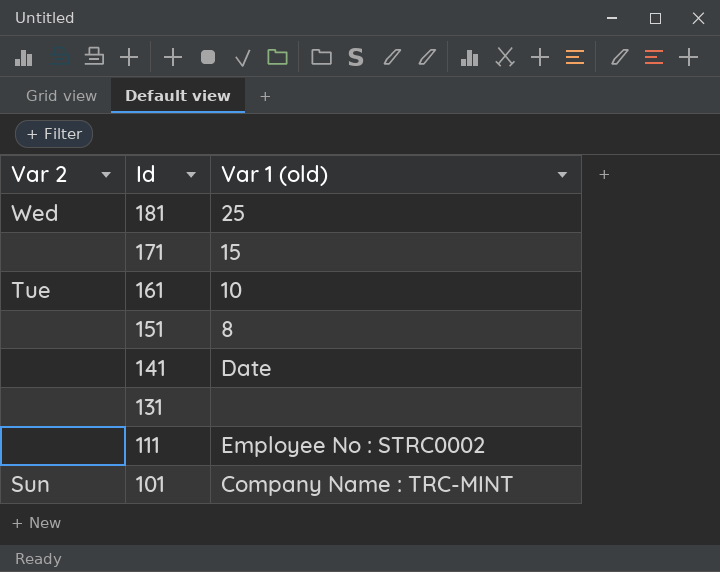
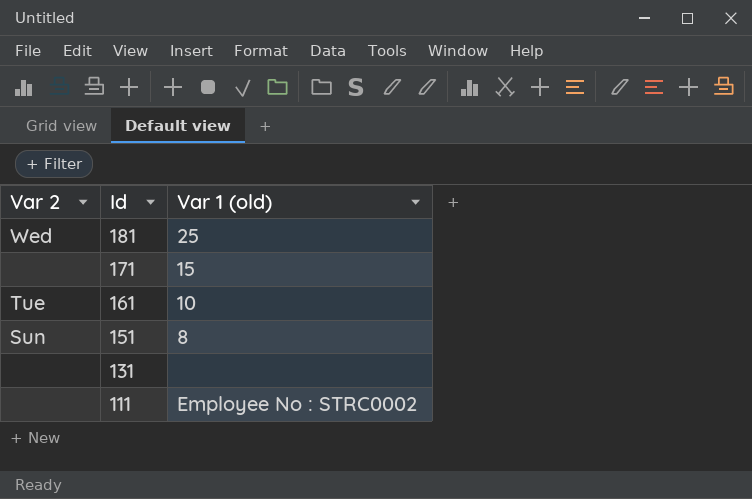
row 141: none | Date -> none
row 101: Sun | Company Name : TRC-MINT -> none
151 | Var 2: none -> Sun

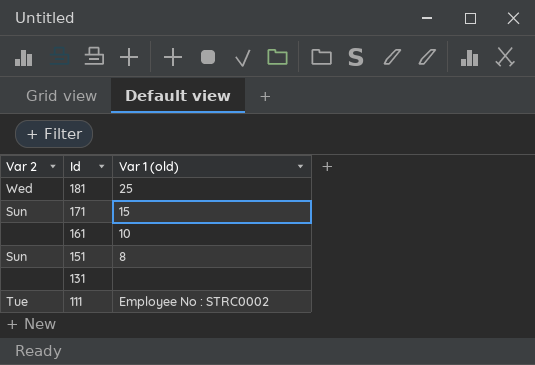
171 | Var 2: none -> Sun
161 | Var 2: Tue -> none
111 | Var 2: none -> Tue

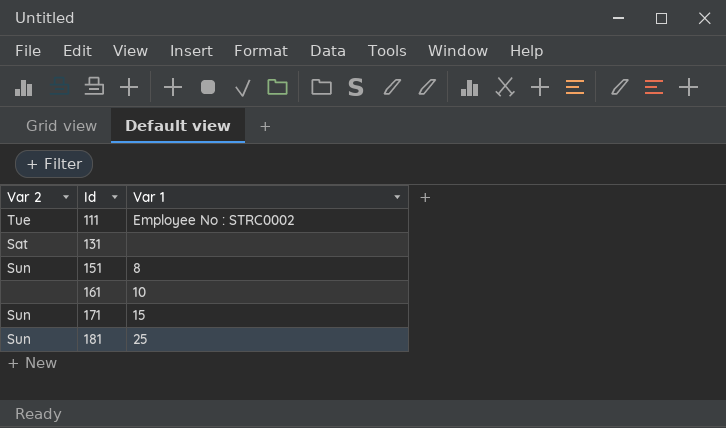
row order: Id descending -> Id ascending
column name: Var 1 (old) -> Var 1
131 | Var 2: none -> Sat
181 | Var 2: Wed -> Sun

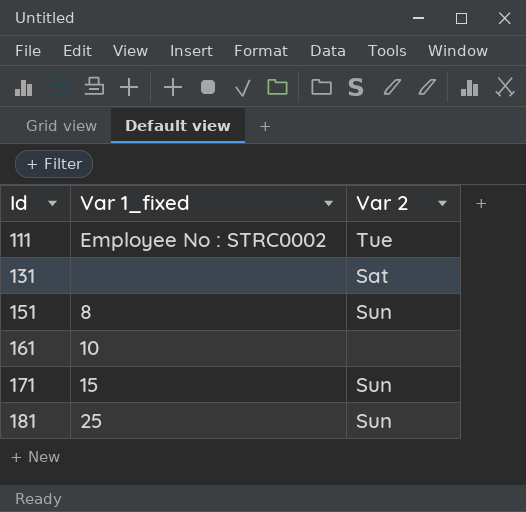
column name: Var 1 -> Var 1_fixed
column Var 2 | position: 1 -> 3

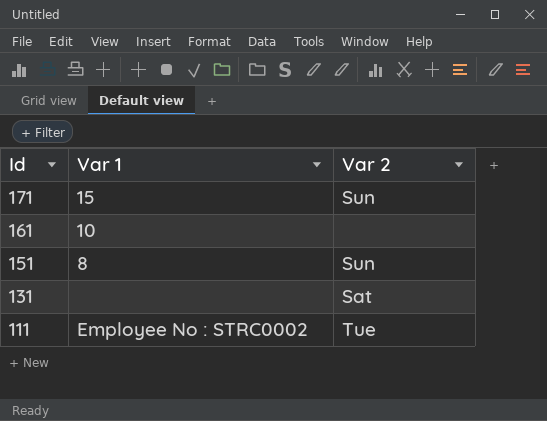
row order: Id ascending -> Id descending
column name: Var 1_fixed -> Var 1
row 181: 25 | Sun -> none

